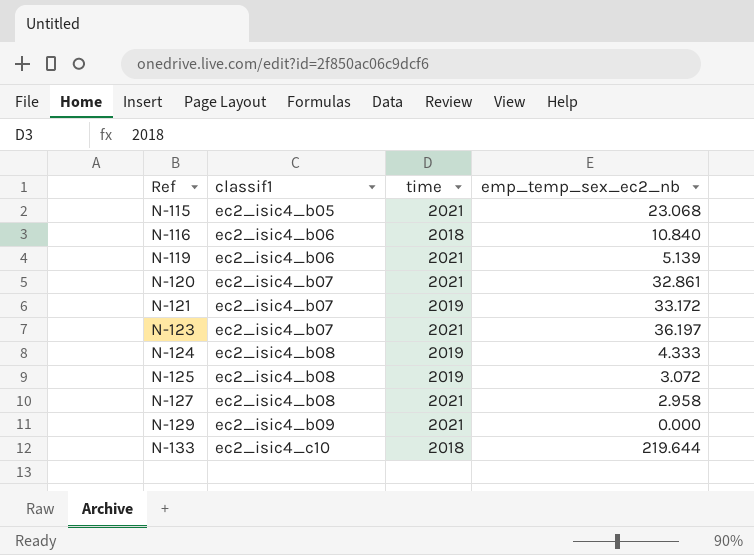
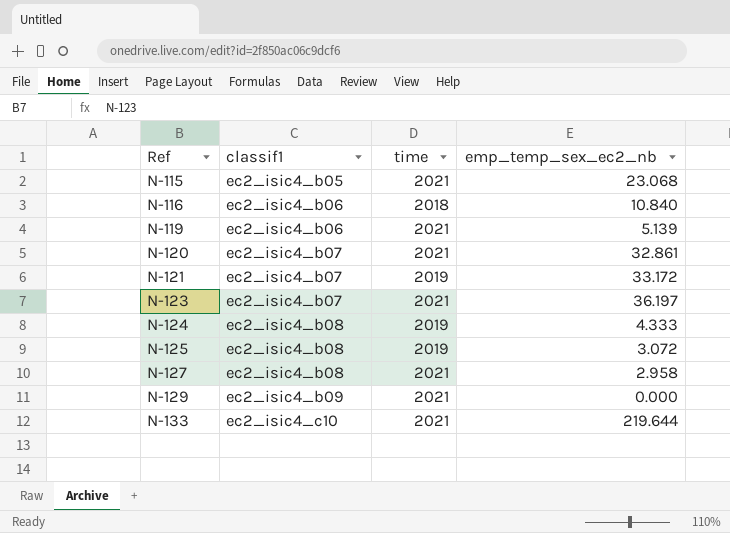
N-133 | time: 2018 -> 2021

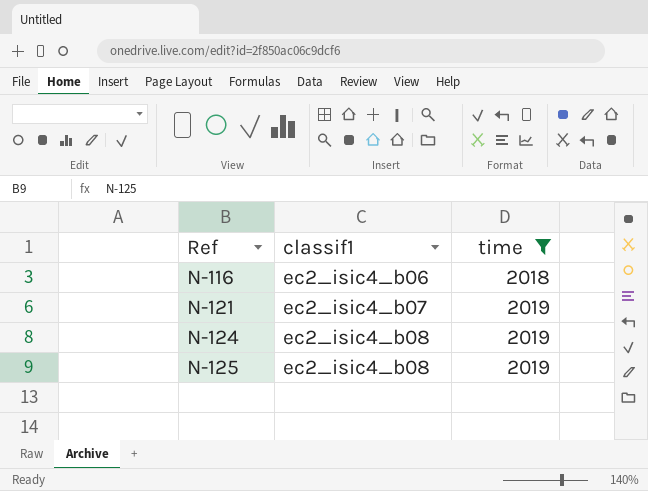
filter: none -> time != 2021
column emp_temp_sex_ec2_nb | position: 4 -> none

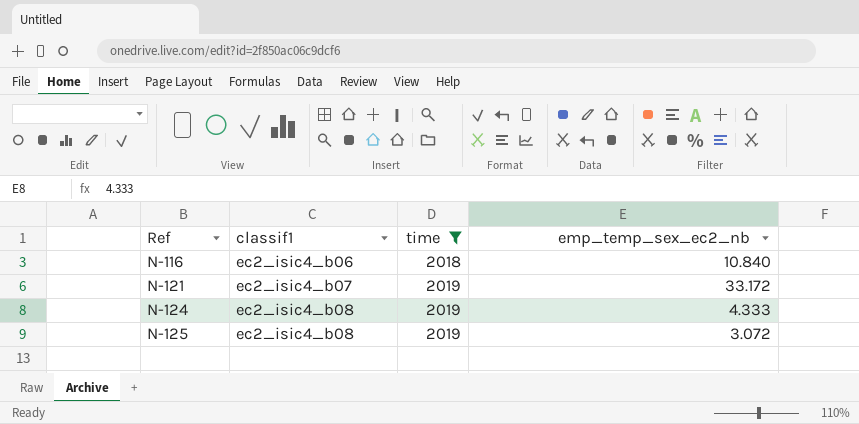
column emp_temp_sex_ec2_nb | position: none -> 4

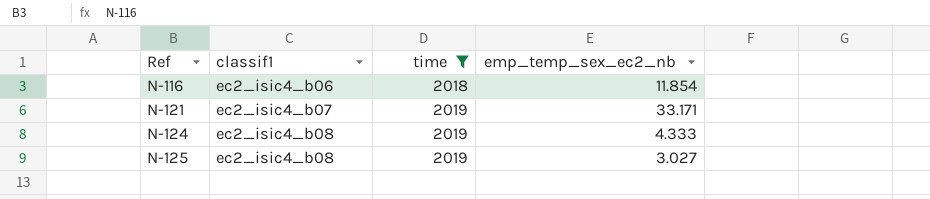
N-116 | emp_temp_sex_ec2_nb: 10.840 -> 11.854
N-121 | emp_temp_sex_ec2_nb: 33.172 -> 33.171
N-125 | emp_temp_sex_ec2_nb: 3.072 -> 3.027

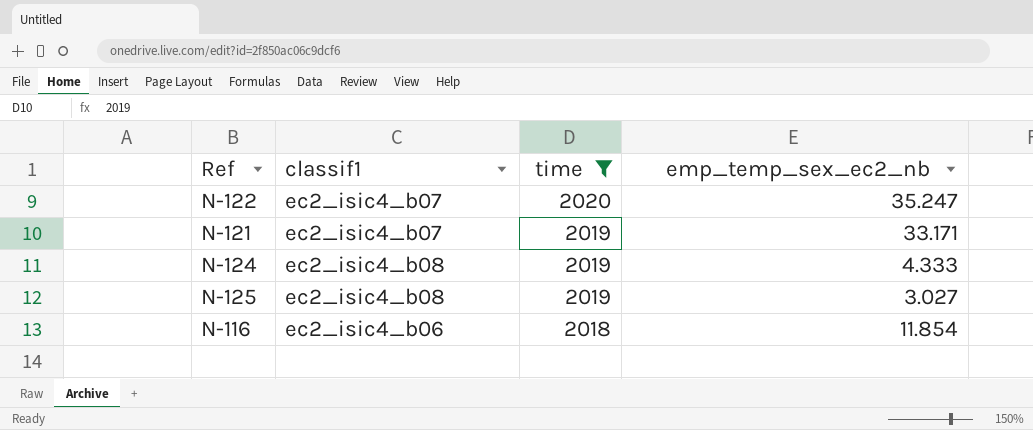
row order: Ref ascending -> time descending
row N-122: none -> ec2_isic4_b07 | 2020 | 35.247

